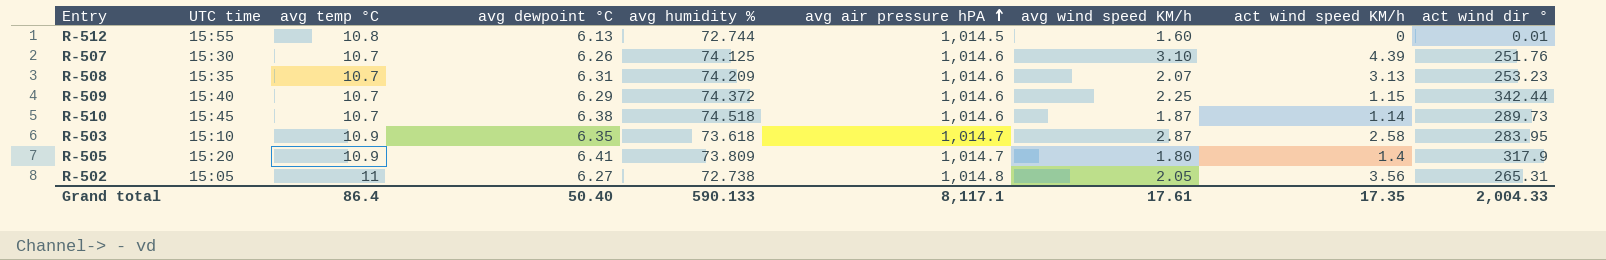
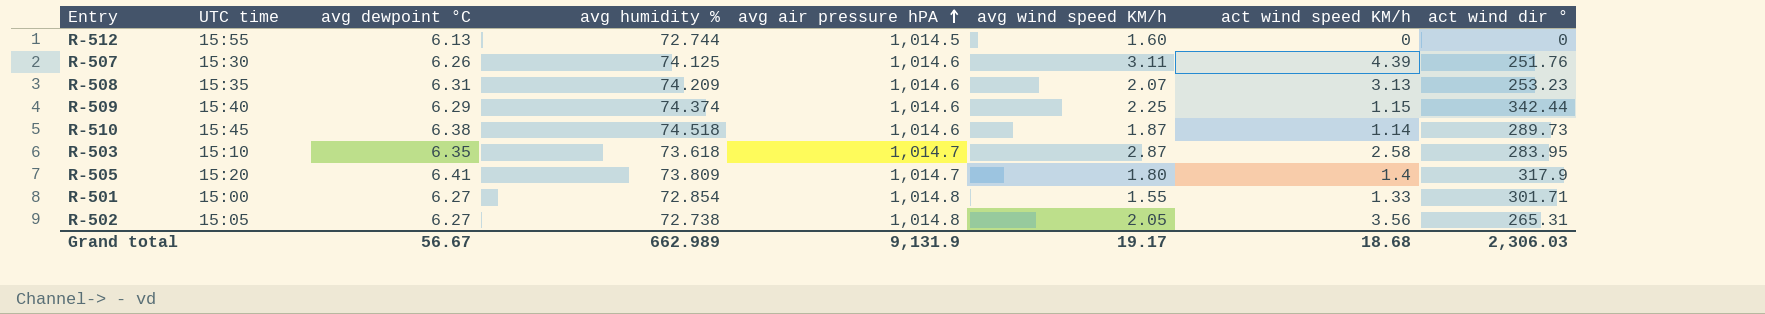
column avg temp °C | position: 3 -> none
R-512 | act wind dir °: 0.01 -> 0
R-507 | avg wind speed KM/h: 3.10 -> 3.11
R-509 | avg humidity %: 74.372 -> 74.374
row R-501: none -> 15:00 | 6.27 | 72.854 | 1,014.8 | 1.55 | 1.33 | 301.71
Grand total | avg dewpoint °C: 50.40 -> 56.67
Grand total | avg humidity %: 590.133 -> 662.989
Grand total | avg air pressure hPA: 8,117.1 -> 9,131.9
Grand total | avg wind speed KM/h: 17.61 -> 19.17
Grand total | act wind speed KM/h: 17.35 -> 18.68
Grand total | act wind dir °: 2,004.33 -> 2,306.03

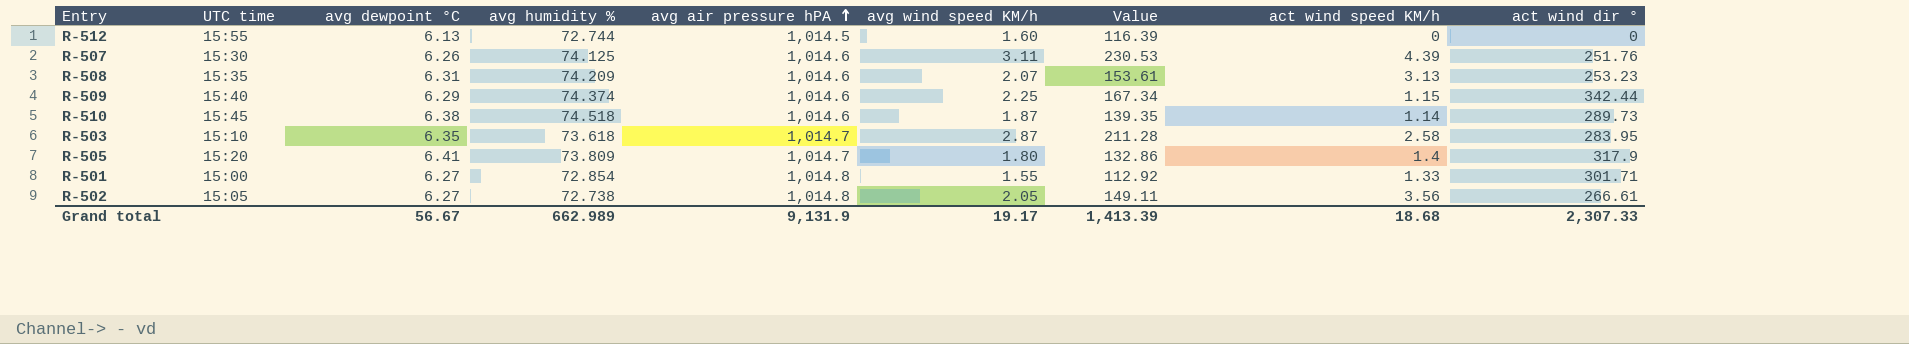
column Value | formula: none -> [avg humidity %] * [avg wind speed KM/h]
R-502 | act wind dir °: 265.31 -> 266.61
Grand total | act wind dir °: 2,306.03 -> 2,307.33

